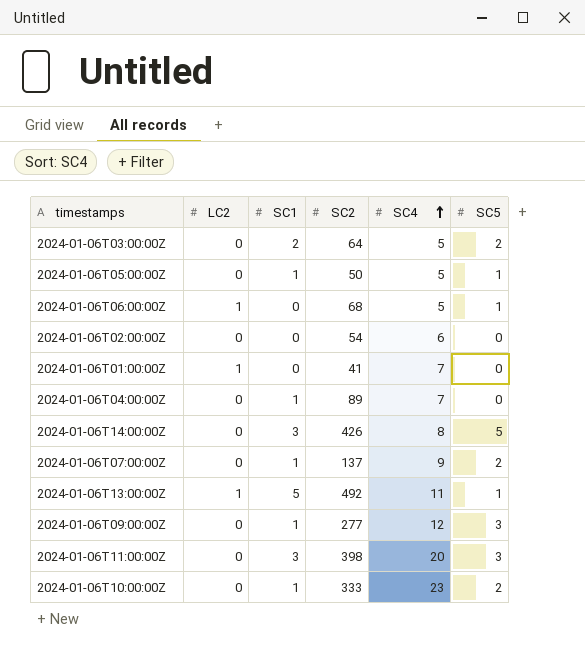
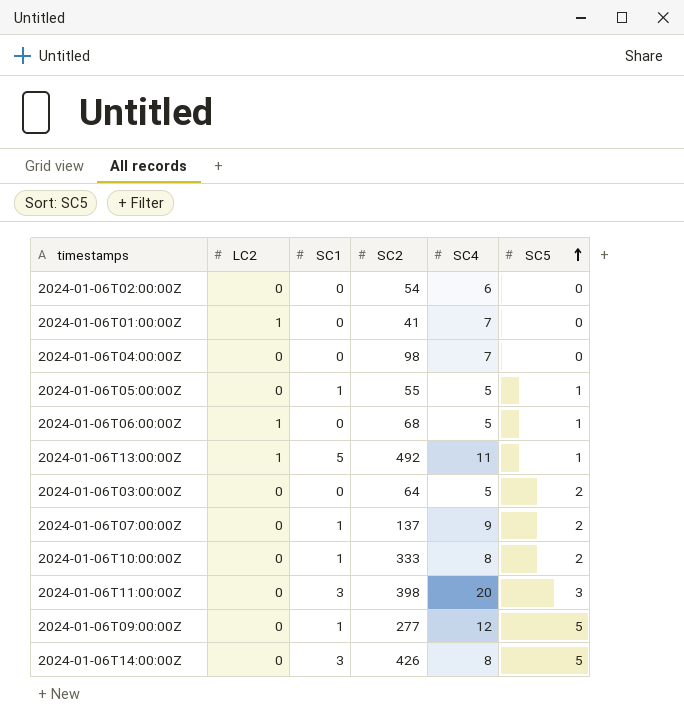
row order: SC4 ascending -> SC5 ascending
2024-01-06T04:00:00Z | SC1: 1 -> 0
2024-01-06T04:00:00Z | SC2: 89 -> 98
2024-01-06T05:00:00Z | SC2: 50 -> 55
2024-01-06T03:00:00Z | SC1: 2 -> 0
2024-01-06T10:00:00Z | SC4: 23 -> 8
2024-01-06T09:00:00Z | SC5: 3 -> 5

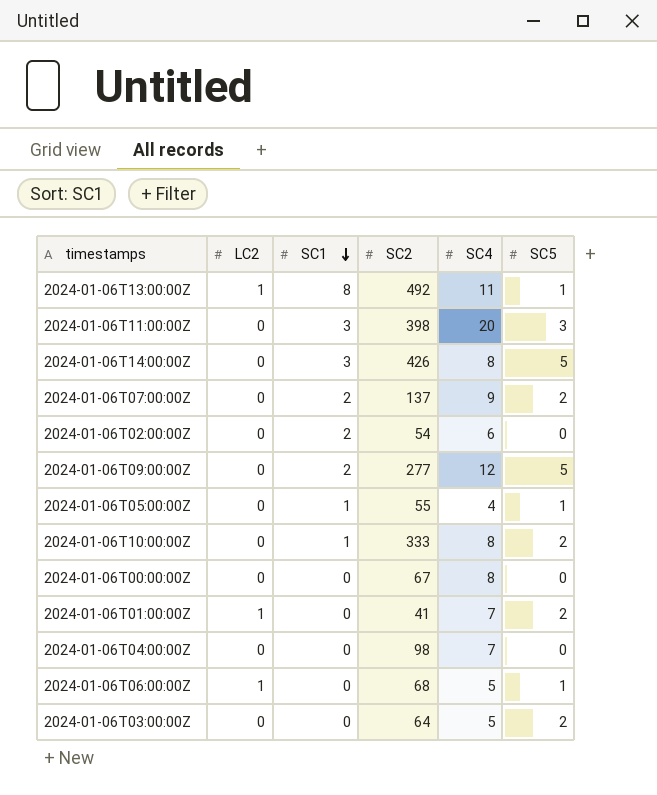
row order: SC5 ascending -> SC1 descending
2024-01-06T13:00:00Z | SC1: 5 -> 8
2024-01-06T07:00:00Z | SC1: 1 -> 2
2024-01-06T02:00:00Z | SC1: 0 -> 2
2024-01-06T09:00:00Z | SC1: 1 -> 2
2024-01-06T05:00:00Z | SC4: 5 -> 4
row 2024-01-06T00:00:00Z: none -> 0 | 0 | 67 | 8 | 0
2024-01-06T01:00:00Z | SC5: 0 -> 2

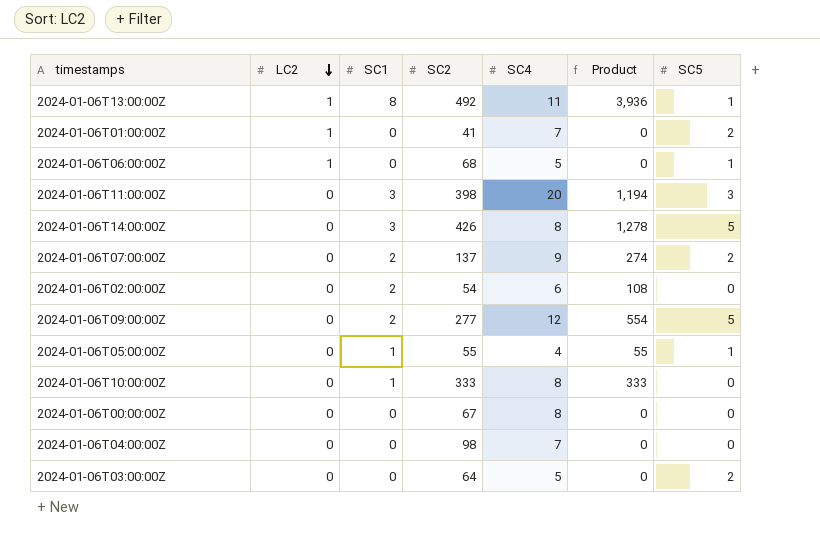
row order: SC1 descending -> LC2 descending
column Product | formula: none -> [SC1] * [SC2]
2024-01-06T10:00:00Z | SC5: 2 -> 0

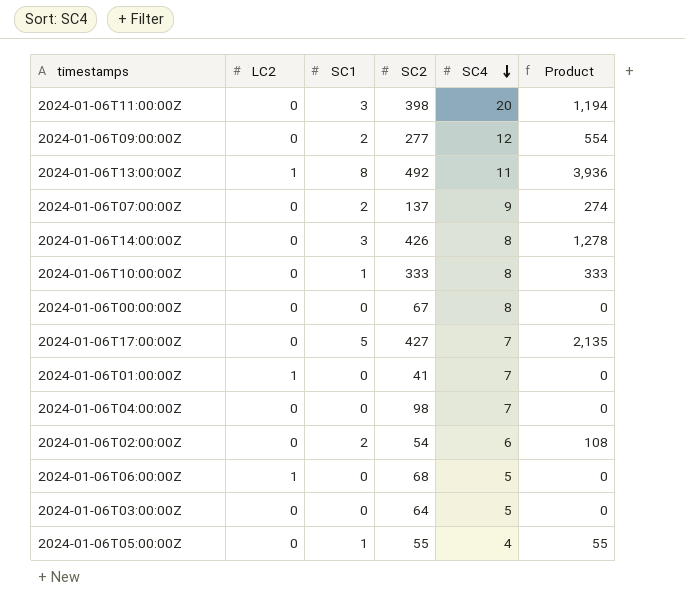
row order: LC2 descending -> SC4 descending
column SC5 | position: 7 -> none
row 2024-01-06T17:00:00Z: none -> 0 | 5 | 427 | 7 | 2,135

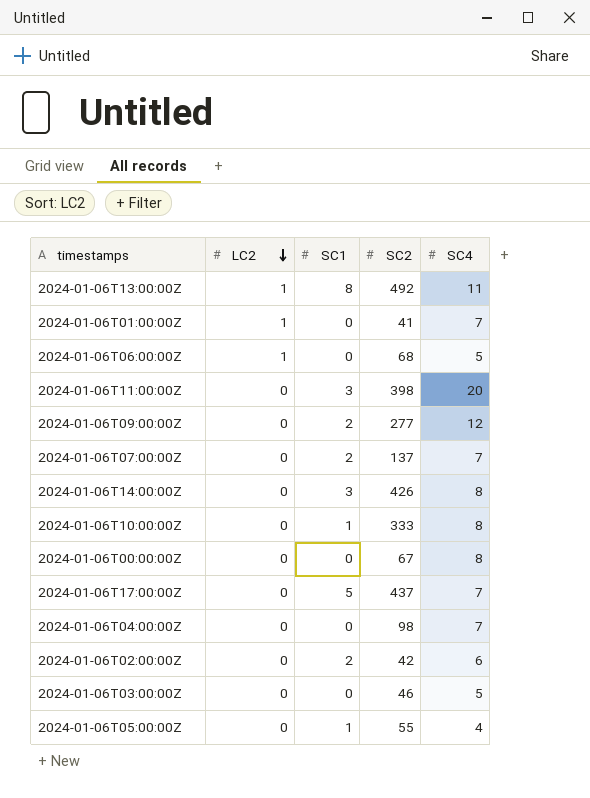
row order: SC4 descending -> LC2 descending
column Product | formula: [SC1] * [SC2] -> none
2024-01-06T07:00:00Z | SC4: 9 -> 7
2024-01-06T17:00:00Z | SC2: 427 -> 437
2024-01-06T02:00:00Z | SC2: 54 -> 42
2024-01-06T03:00:00Z | SC2: 64 -> 46

